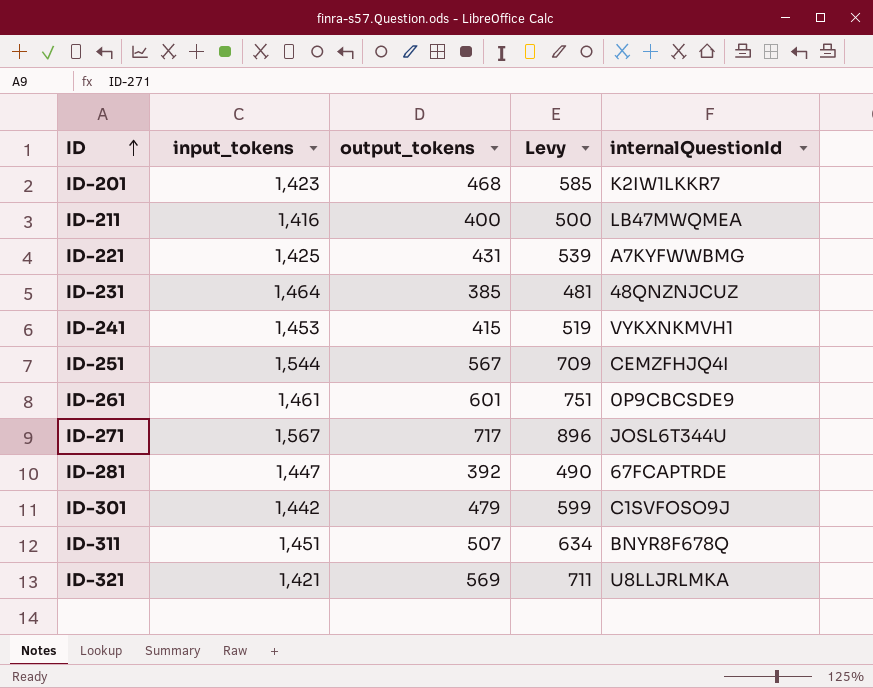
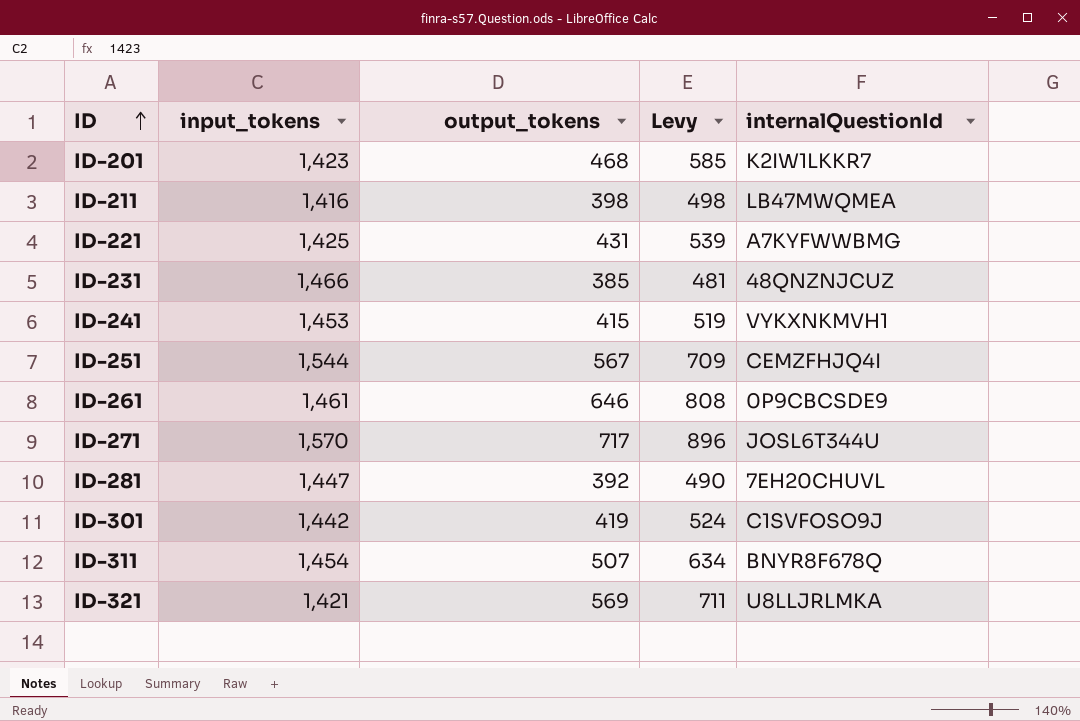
ID-211 | output_tokens: 400 -> 398
ID-211 | Levy: 500 -> 498
ID-231 | input_tokens: 1,464 -> 1,466
ID-261 | output_tokens: 601 -> 646
ID-261 | Levy: 751 -> 808
ID-271 | input_tokens: 1,567 -> 1,570
ID-281 | internalQuestionId: 67FCAPTRDE -> 7EH20CHUVL
ID-301 | output_tokens: 479 -> 419
ID-301 | Levy: 599 -> 524
ID-311 | input_tokens: 1,451 -> 1,454

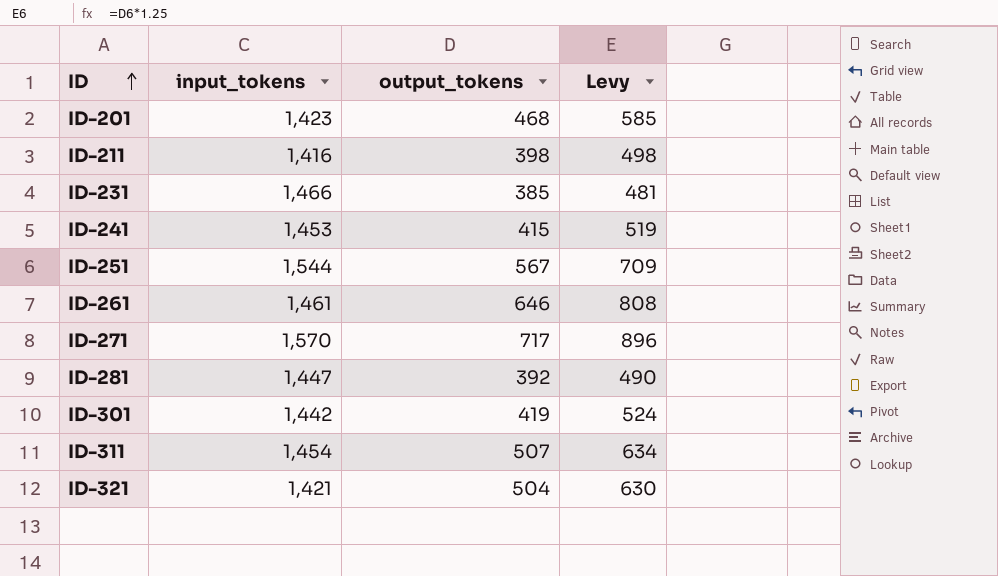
column internalQuestionId | position: 5 -> none
row ID-221: 1,425 | 431 | 539 | A7KYFWWBMG -> none
ID-321 | output_tokens: 569 -> 504
ID-321 | Levy: 711 -> 630

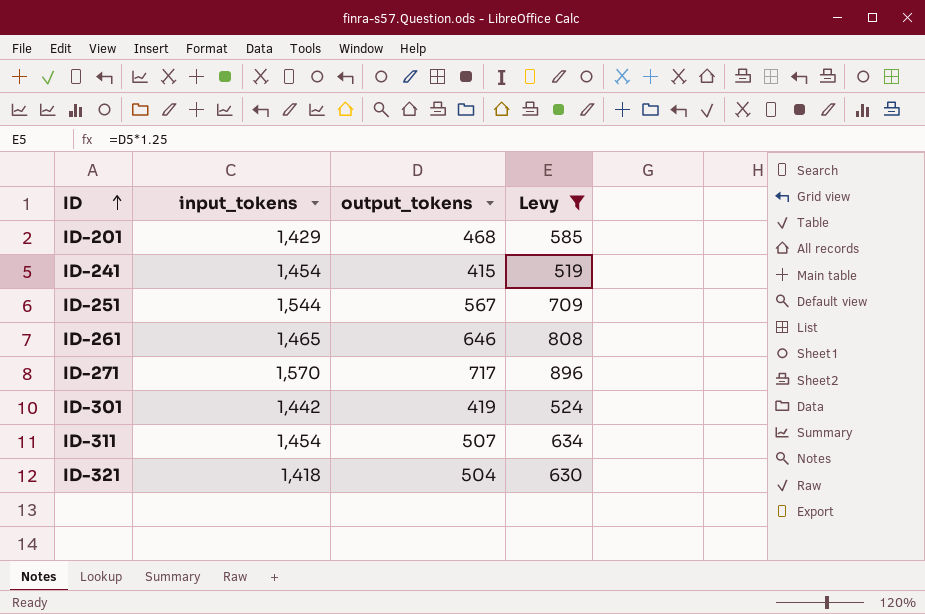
filter: none -> Levy >= 519
ID-201 | input_tokens: 1,423 -> 1,429
ID-241 | input_tokens: 1,453 -> 1,454
ID-261 | input_tokens: 1,461 -> 1,465
ID-321 | input_tokens: 1,421 -> 1,418

